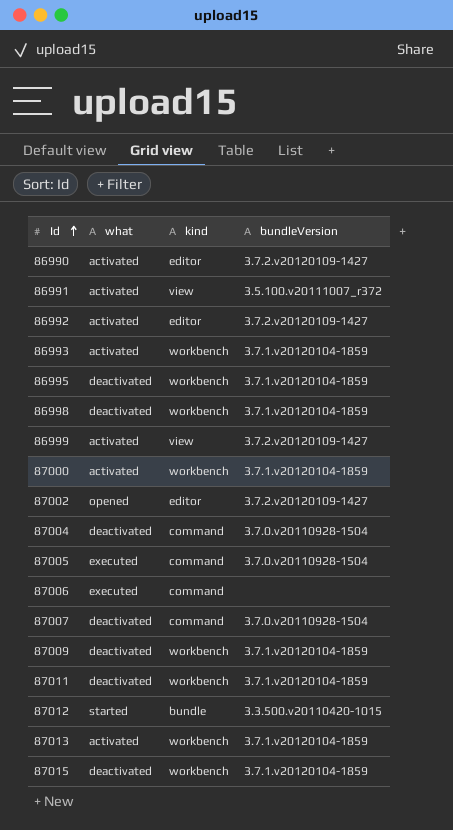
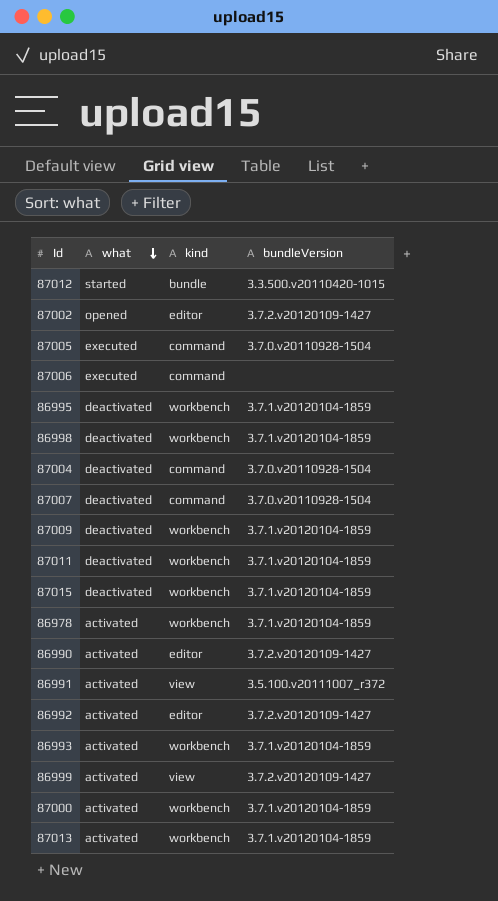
row order: Id ascending -> what descending
row 86978: none -> activated | workbench | 3.7.1.v20120104-1859

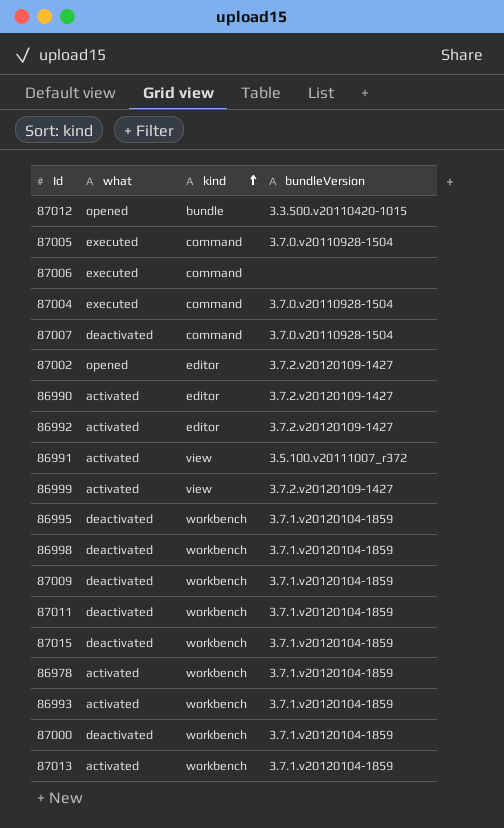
row order: what descending -> kind ascending
87012 | what: started -> opened
87004 | what: deactivated -> executed
87000 | what: activated -> deactivated

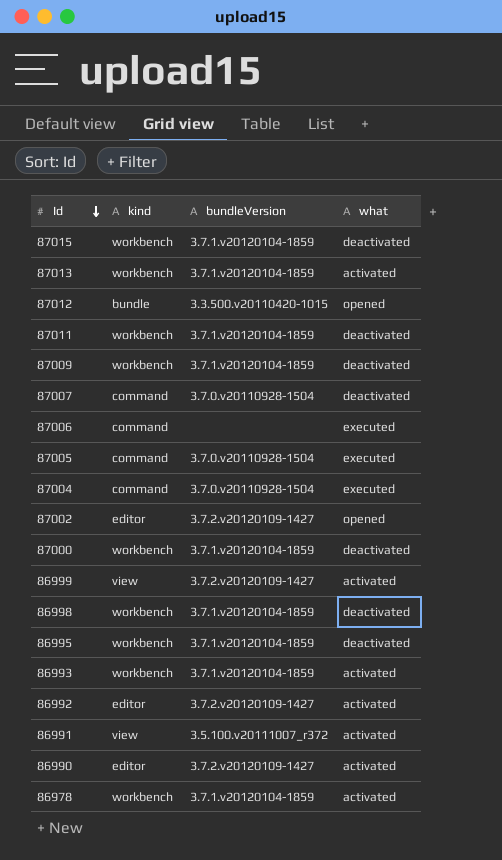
row order: kind ascending -> Id descending
column what | position: 2 -> 4

